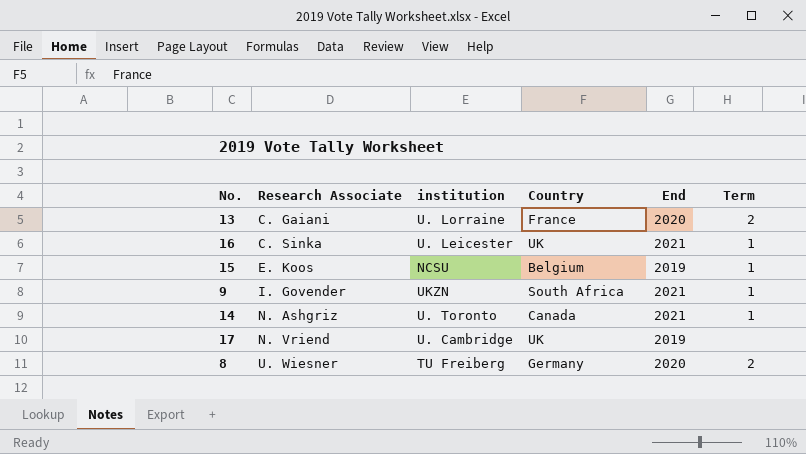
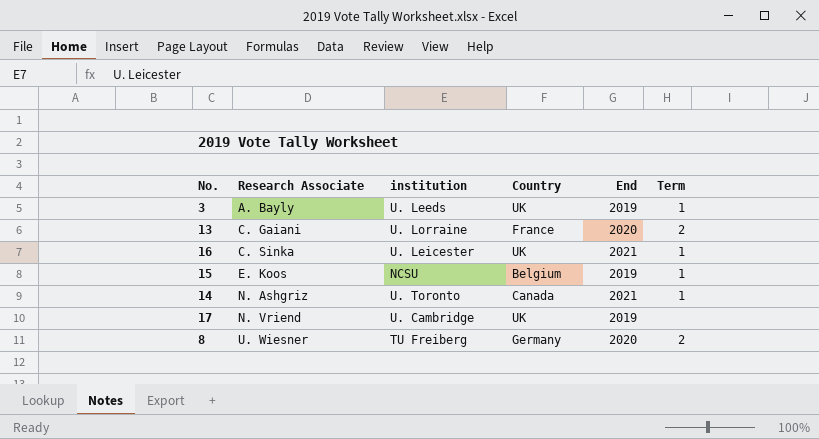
row 9: I. Govender | UKZN | South Africa | 2021 | 1 -> none
row 3: none -> A. Bayly | U. Leeds | UK | 2019 | 1

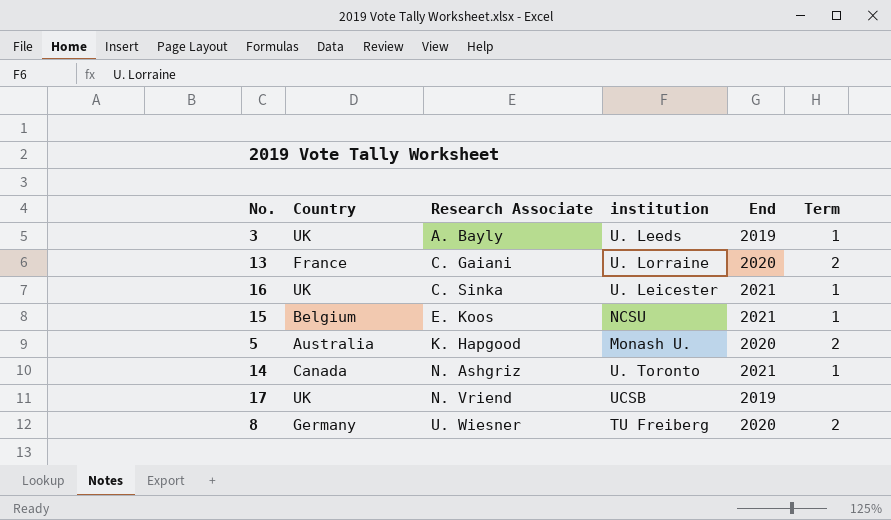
column Country | position: 4 -> 2
15 | End: 2019 -> 2021
row 5: none -> Australia | K. Hapgood | Monash U. | 2020 | 2
17 | institution: U. Cambridge -> UCSB

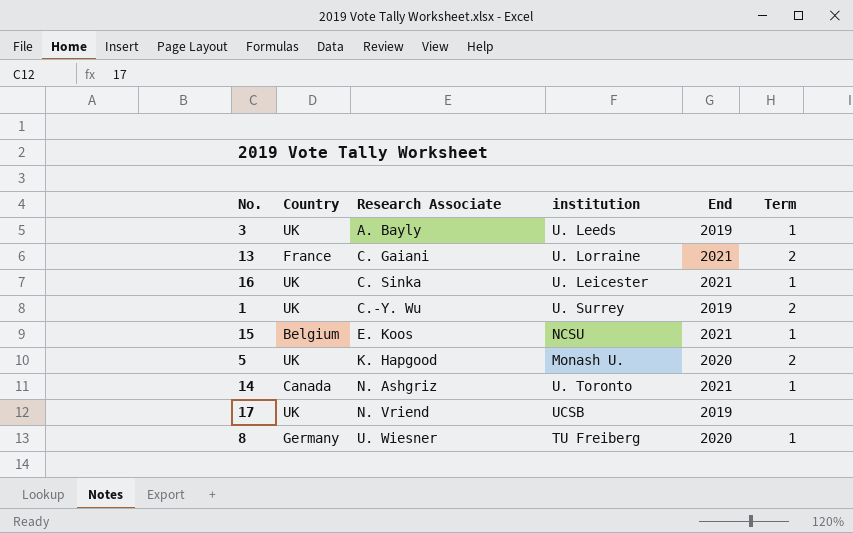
13 | End: 2020 -> 2021
row 1: none -> UK | C.-Y. Wu | U. Surrey | 2019 | 2
5 | Country: Australia -> UK
8 | Term: 2 -> 1

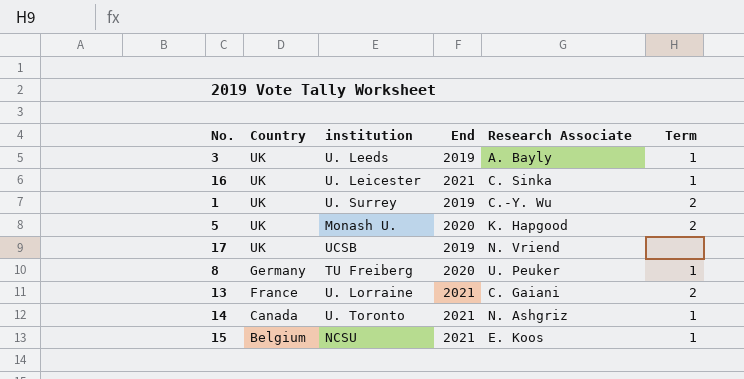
row order: Research Associate ascending -> Country descending
column Research Associate | position: 3 -> 5
8 | Research Associate: U. Wiesner -> U. Peuker

